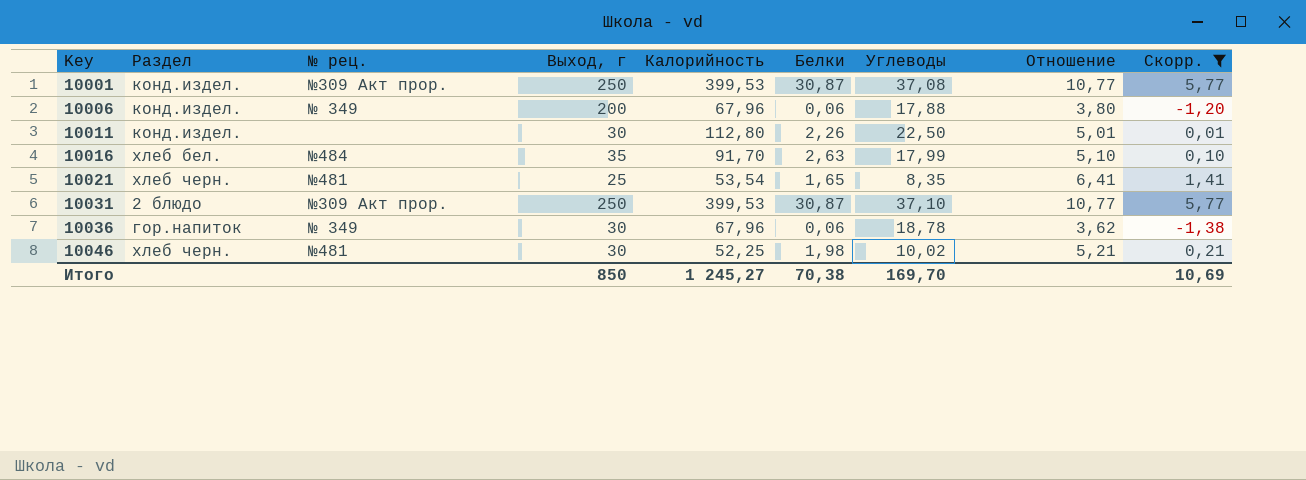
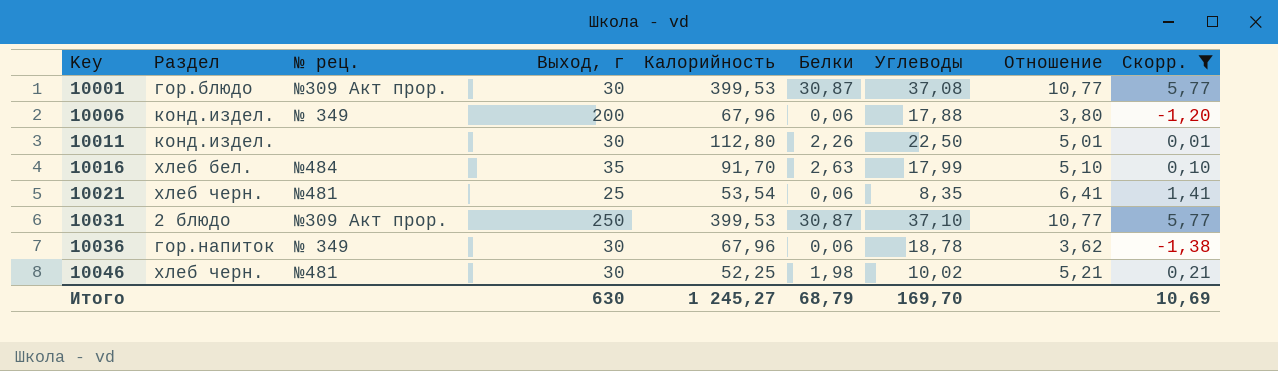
10001 | Раздел: конд.издел. -> гор.блюдо
10001 | Выход, г: 250 -> 30
10021 | Белки: 1,65 -> 0,06
Итого | Выход, г: 850 -> 630
Итого | Белки: 70,38 -> 68,79

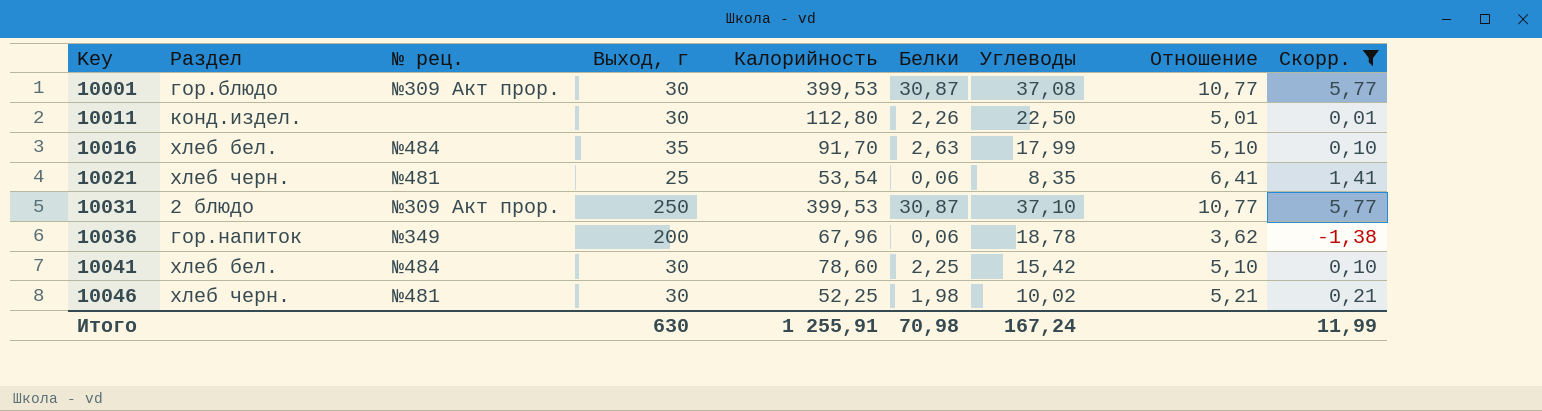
row 10006: конд.издел. | № 349 | 200 | 67,96 | 0,06 | 17,88 | 3,80 | -1,20 -> none
10036 | № рец.: № 349 -> №349
10036 | Выход, г: 30 -> 200
row 10041: none -> хлеб бел. | №484 | 30 | 78,60 | 2,25 | 15,42 | 5,10 | 0,10
Итого | Калорийность: 1 245,27 -> 1 255,91
Итого | Белки: 68,79 -> 70,98
Итого | Углеводы: 169,70 -> 167,24
Итого | Скорр.: 10,69 -> 11,99

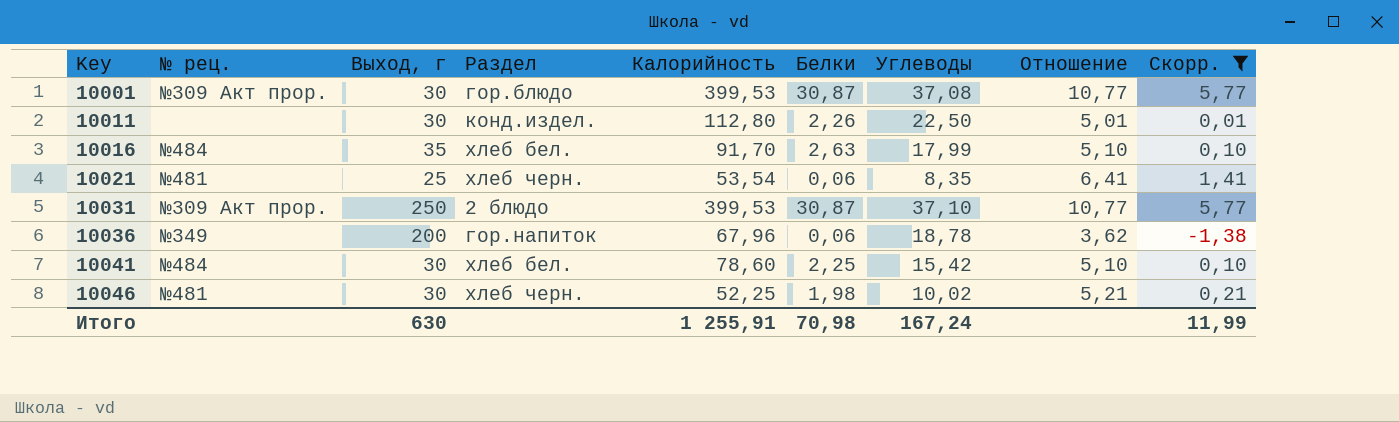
column Раздел | position: 2 -> 4

